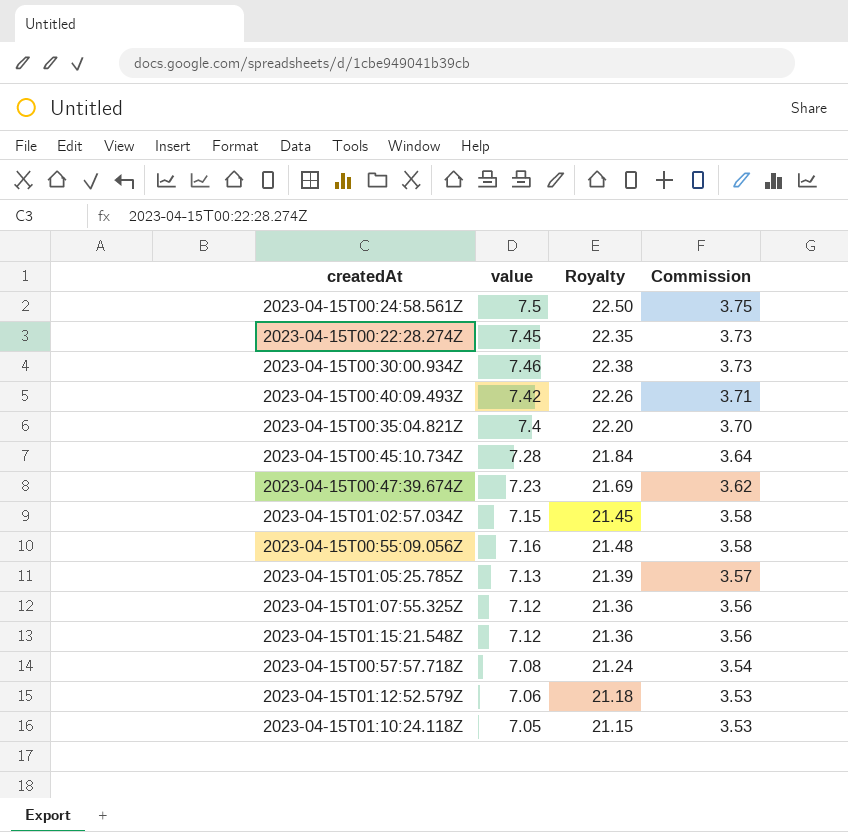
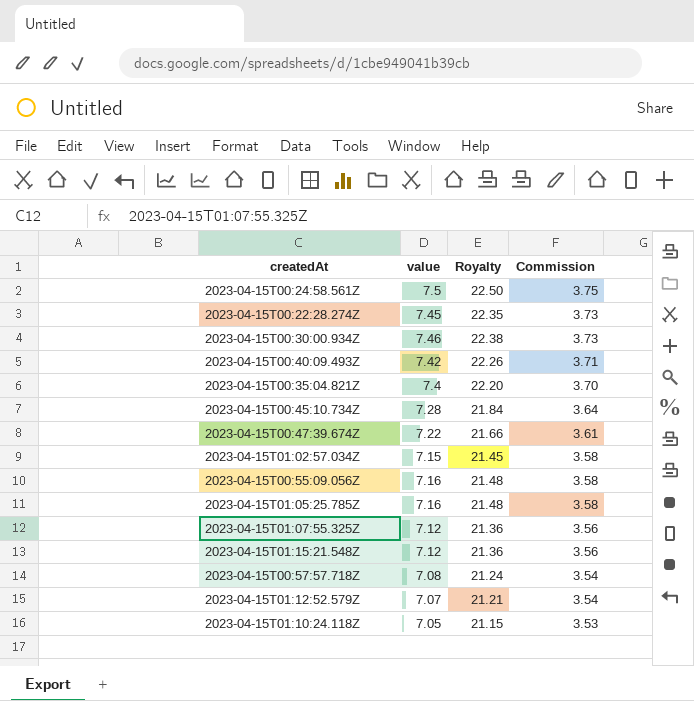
2023-04-15T00:47:39.674Z | value: 7.23 -> 7.22
2023-04-15T00:47:39.674Z | Royalty: 21.69 -> 21.66
2023-04-15T00:47:39.674Z | Commission: 3.62 -> 3.61
2023-04-15T01:05:25.785Z | value: 7.13 -> 7.16
2023-04-15T01:05:25.785Z | Royalty: 21.39 -> 21.48
2023-04-15T01:05:25.785Z | Commission: 3.57 -> 3.58
2023-04-15T01:12:52.579Z | value: 7.06 -> 7.07
2023-04-15T01:12:52.579Z | Royalty: 21.18 -> 21.21
2023-04-15T01:12:52.579Z | Commission: 3.53 -> 3.54

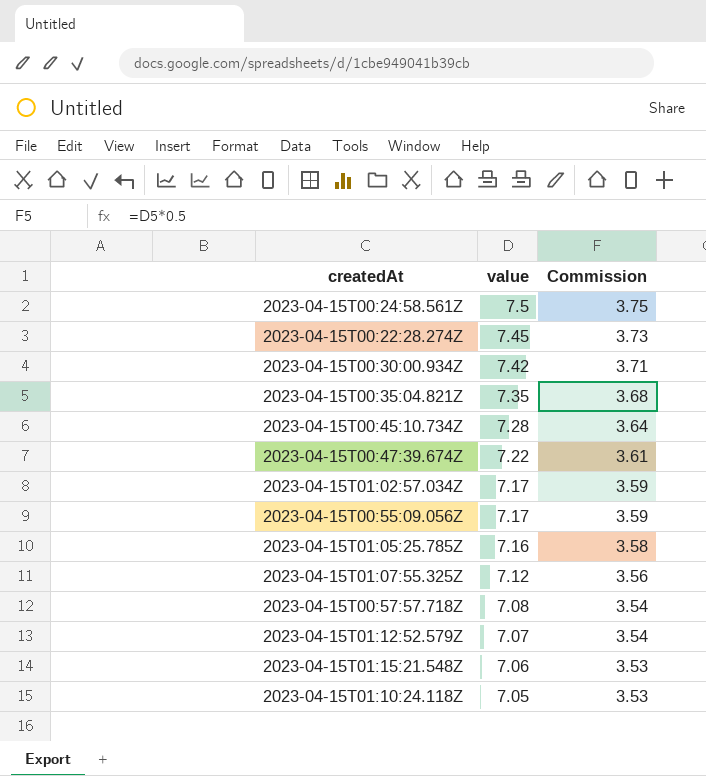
row order: Commission descending -> value descending
column Royalty | formula: [value] * 3 -> none
row 2023-04-15T00:40:09.493Z: 7.42 | 22.26 | 3.71 -> none
2023-04-15T00:30:00.934Z | value: 7.46 -> 7.42
2023-04-15T00:30:00.934Z | Commission: 3.73 -> 3.71
2023-04-15T00:35:04.821Z | value: 7.4 -> 7.35
2023-04-15T00:35:04.821Z | Commission: 3.70 -> 3.68
2023-04-15T01:02:57.034Z | value: 7.15 -> 7.17
2023-04-15T01:02:57.034Z | Commission: 3.58 -> 3.59
2023-04-15T00:55:09.056Z | value: 7.16 -> 7.17
2023-04-15T00:55:09.056Z | Commission: 3.58 -> 3.59
2023-04-15T01:15:21.548Z | value: 7.12 -> 7.06
2023-04-15T01:15:21.548Z | Commission: 3.56 -> 3.53

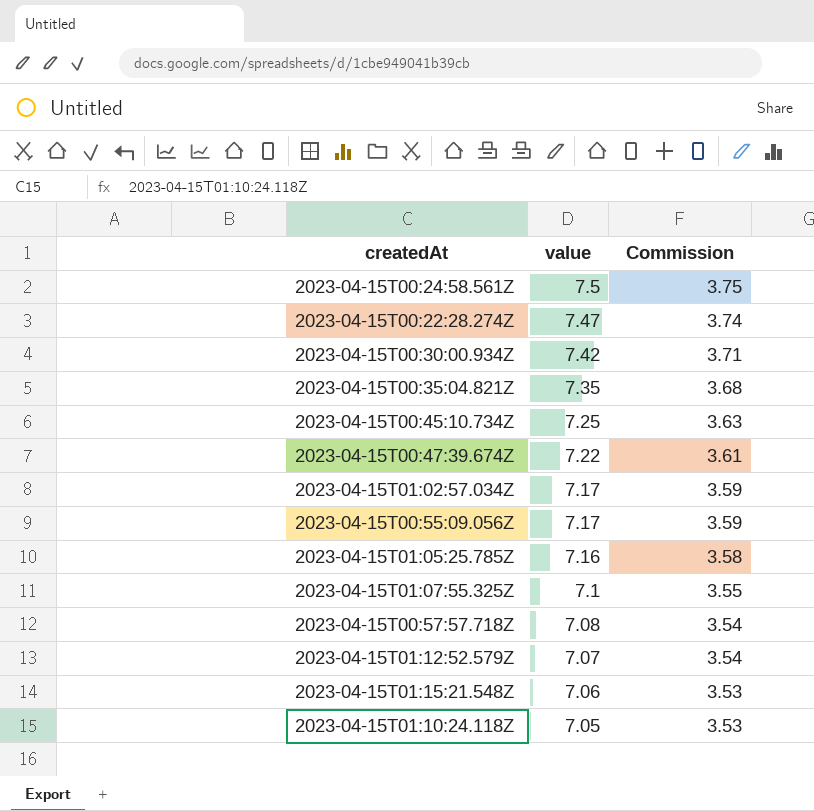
2023-04-15T00:22:28.274Z | value: 7.45 -> 7.47
2023-04-15T00:22:28.274Z | Commission: 3.73 -> 3.74
2023-04-15T00:45:10.734Z | value: 7.28 -> 7.25
2023-04-15T00:45:10.734Z | Commission: 3.64 -> 3.63
2023-04-15T01:07:55.325Z | value: 7.12 -> 7.1
2023-04-15T01:07:55.325Z | Commission: 3.56 -> 3.55

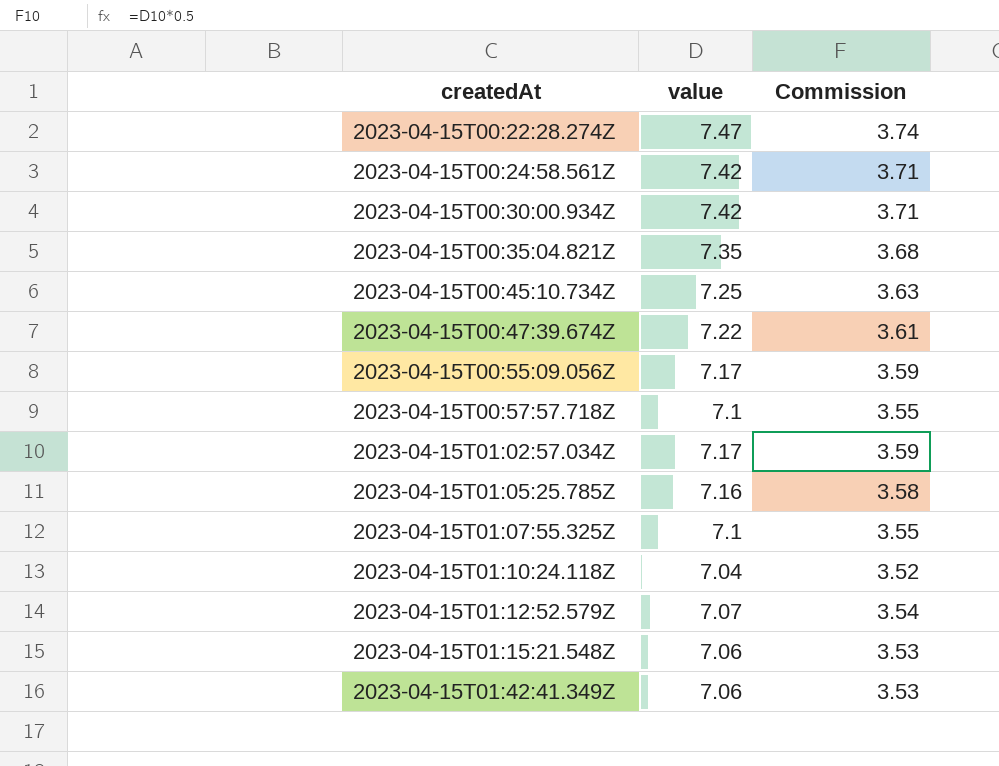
row order: value descending -> createdAt ascending
2023-04-15T00:24:58.561Z | value: 7.5 -> 7.42
2023-04-15T00:24:58.561Z | Commission: 3.75 -> 3.71
2023-04-15T00:57:57.718Z | value: 7.08 -> 7.1
2023-04-15T00:57:57.718Z | Commission: 3.54 -> 3.55
2023-04-15T01:10:24.118Z | value: 7.05 -> 7.04
2023-04-15T01:10:24.118Z | Commission: 3.53 -> 3.52
row 2023-04-15T01:42:41.349Z: none -> 7.06 | 3.53

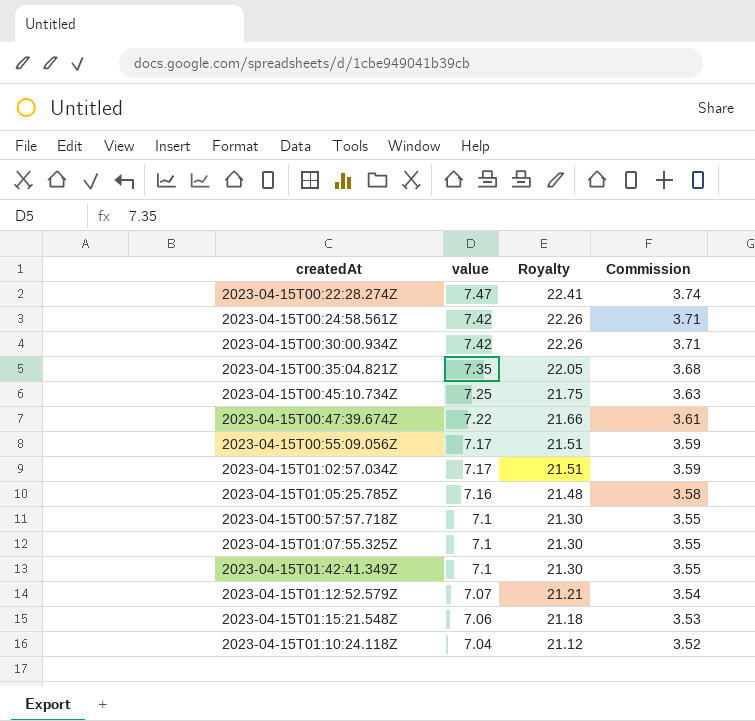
row order: createdAt ascending -> value descending
column Royalty | formula: none -> [value] * 3
2023-04-15T01:42:41.349Z | value: 7.06 -> 7.1
2023-04-15T01:42:41.349Z | Commission: 3.53 -> 3.55

